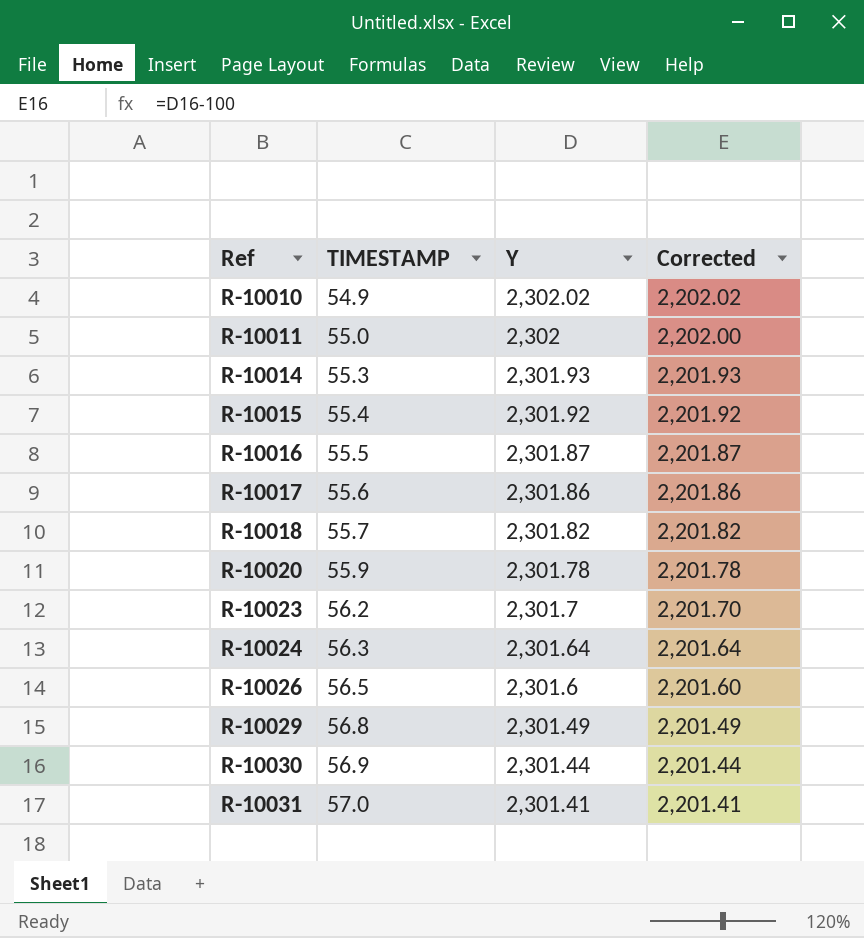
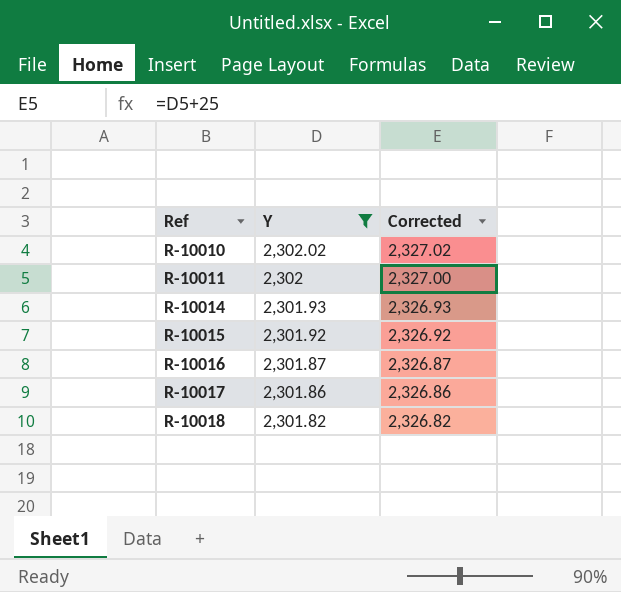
filter: none -> Y >= 2,301.82
column TIMESTAMP | position: 2 -> none
column Corrected | formula: [Y] - 100 -> [Y] + 25

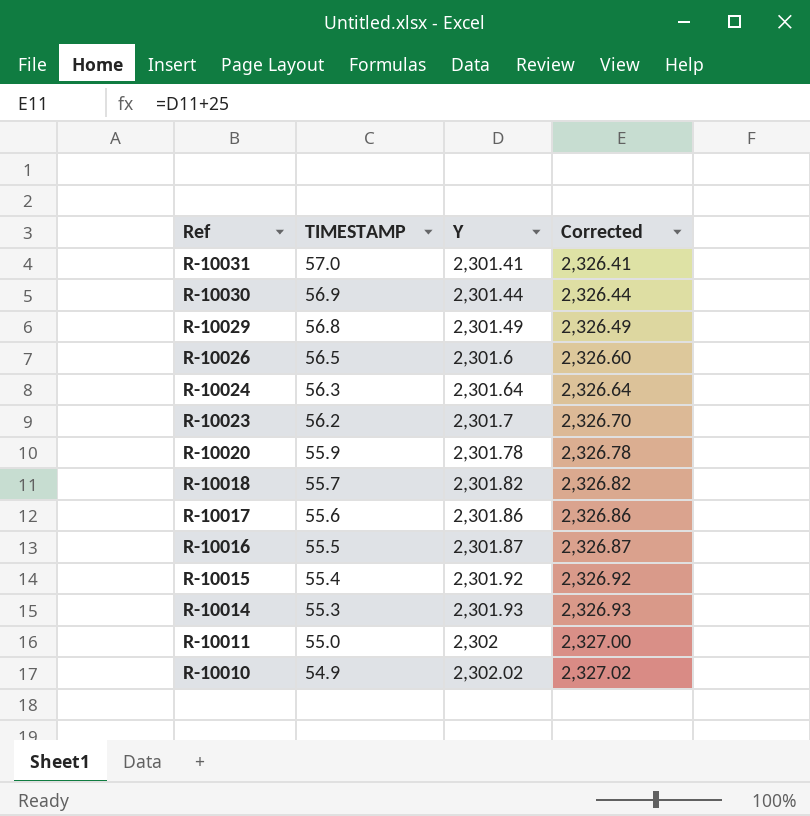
filter: Y >= 2,301.82 -> none
row order: Ref ascending -> Ref descending
column TIMESTAMP | position: none -> 2

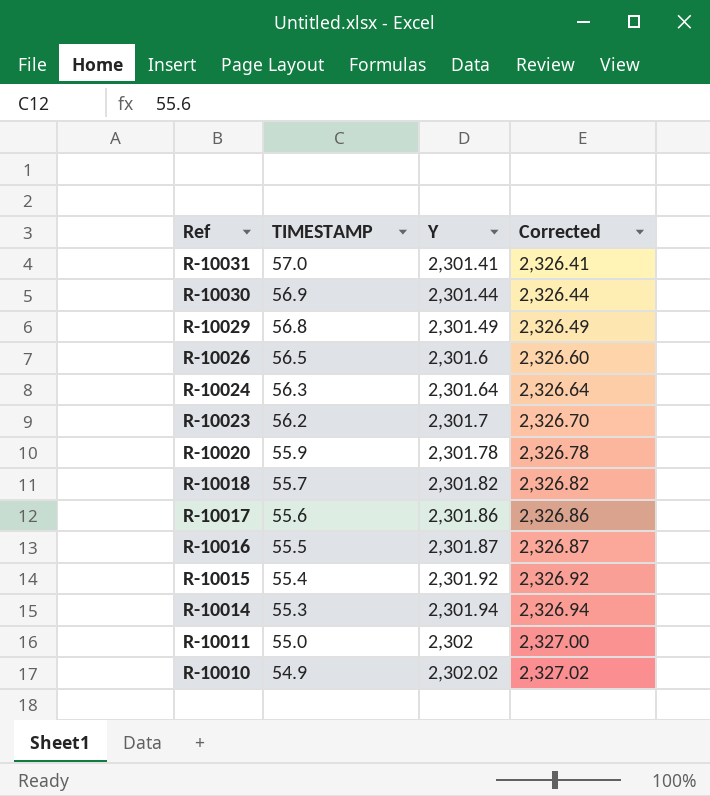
R-10014 | Y: 2,301.93 -> 2,301.94
R-10014 | Corrected: 2,326.93 -> 2,326.94

